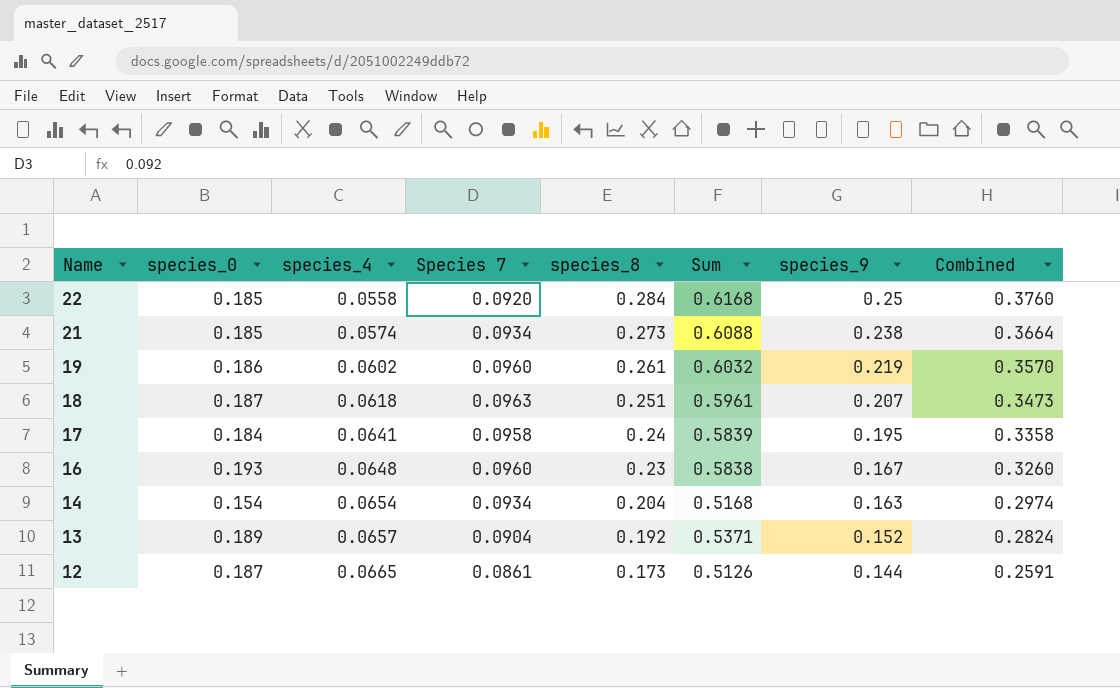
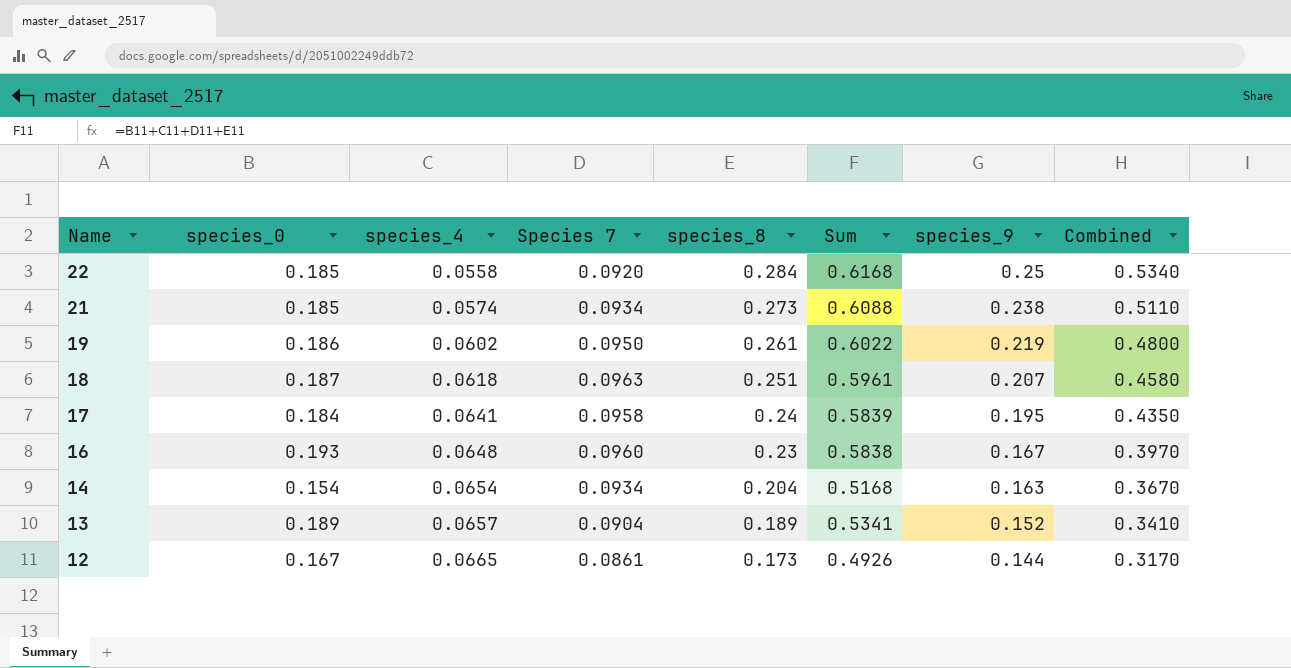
column Combined | formula: [Species 7] + [species_8] -> [species_8] + [species_9]
19 | Species 7: 0.0960 -> 0.0950
19 | Sum: 0.6032 -> 0.6022
13 | species_8: 0.192 -> 0.189
13 | Sum: 0.5371 -> 0.5341
12 | species_0: 0.187 -> 0.167
12 | Sum: 0.5126 -> 0.4926

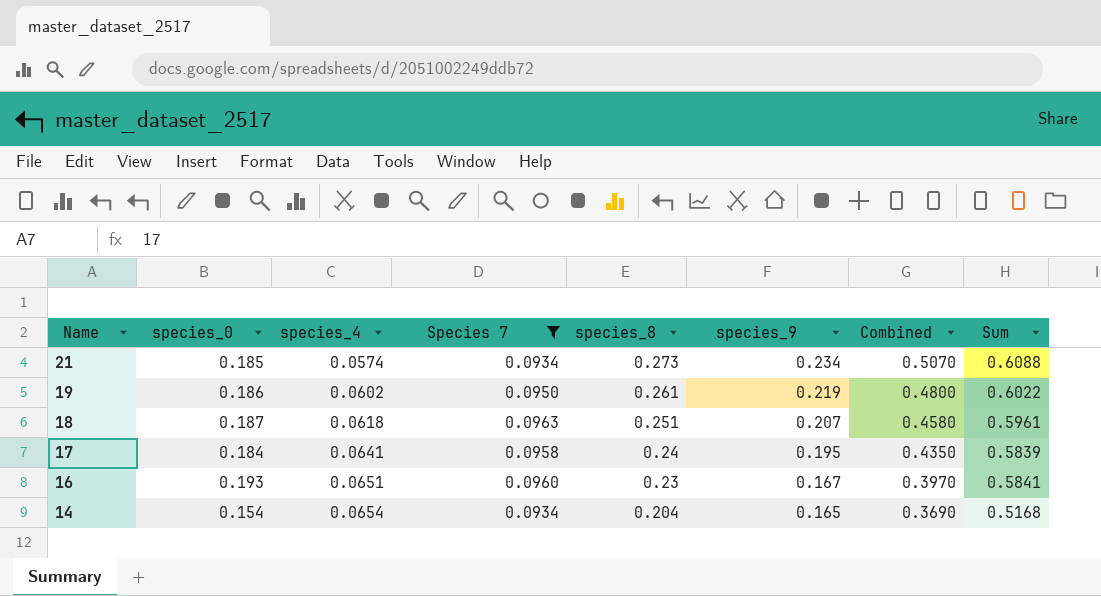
filter: none -> Species 7 >= 0.0934
column Sum | position: 6 -> 8
21 | species_9: 0.238 -> 0.234
21 | Combined: 0.5110 -> 0.5070
16 | species_4: 0.0648 -> 0.0651
16 | Sum: 0.5838 -> 0.5841
14 | species_9: 0.163 -> 0.165
14 | Combined: 0.3670 -> 0.3690

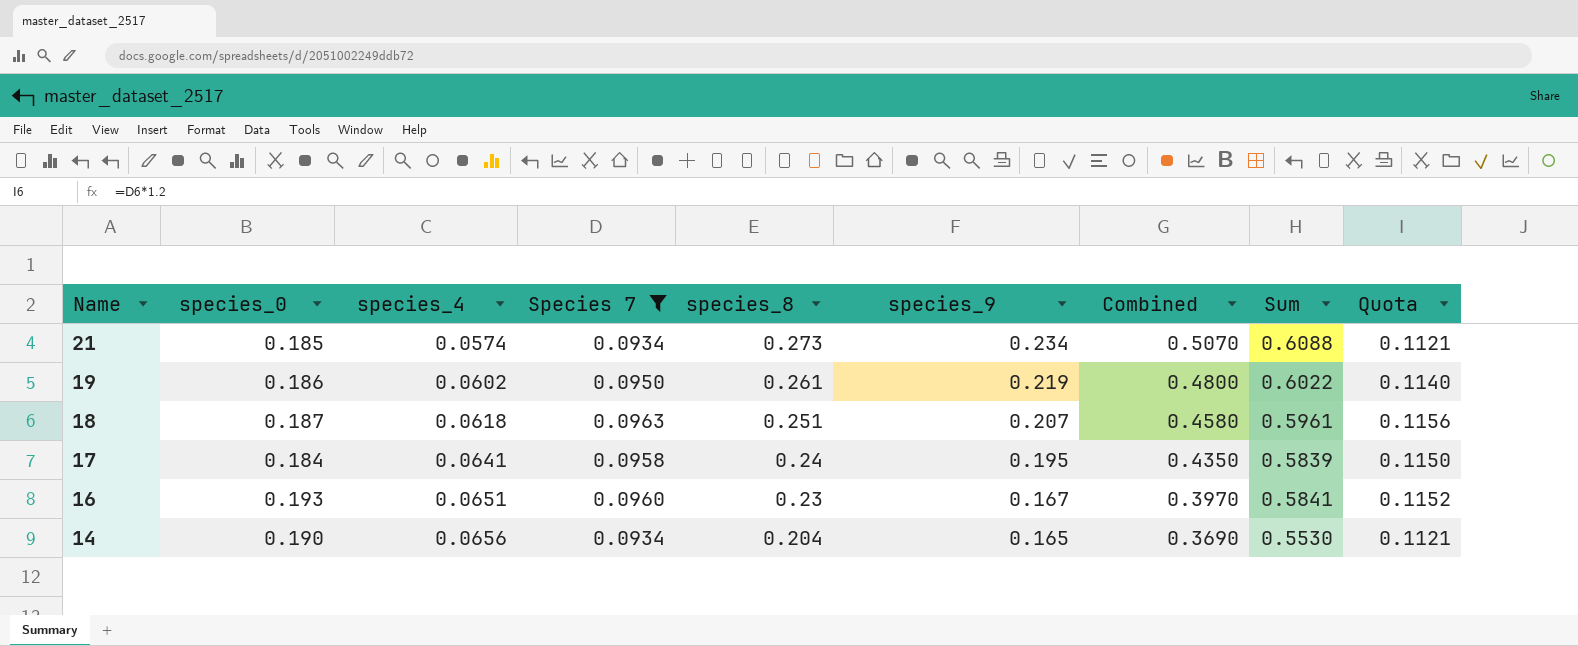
column Quota | formula: none -> [Species 7] * 1.2
14 | species_0: 0.154 -> 0.190
14 | species_4: 0.0654 -> 0.0656
14 | Sum: 0.5168 -> 0.5530

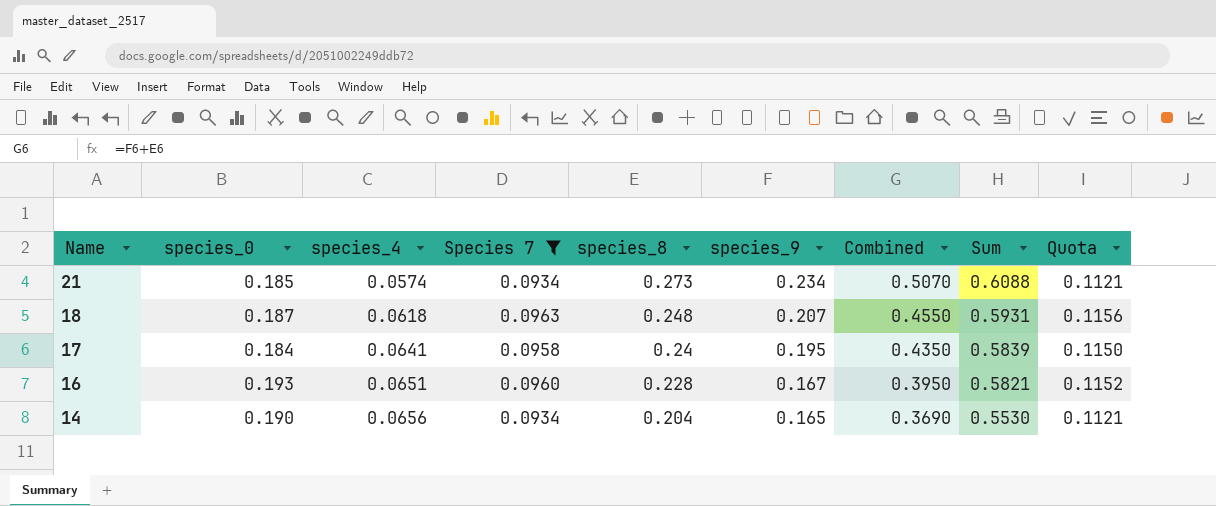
row 19: 0.186 | 0.0602 | 0.0950 | 0.261 | 0.219 | 0.4800 | 0.6022 | 0.1140 -> none
18 | species_8: 0.251 -> 0.248
18 | Combined: 0.4580 -> 0.4550
18 | Sum: 0.5961 -> 0.5931
16 | species_8: 0.23 -> 0.228
16 | Combined: 0.3970 -> 0.3950
16 | Sum: 0.5841 -> 0.5821

